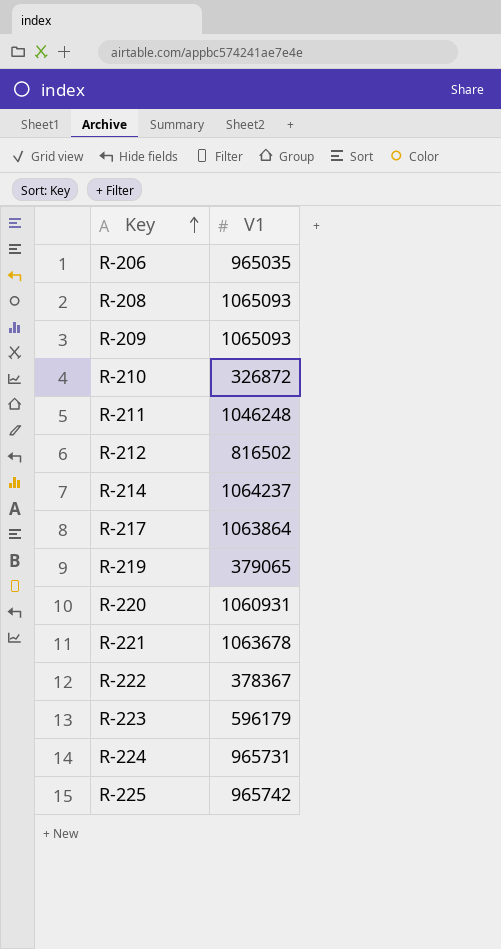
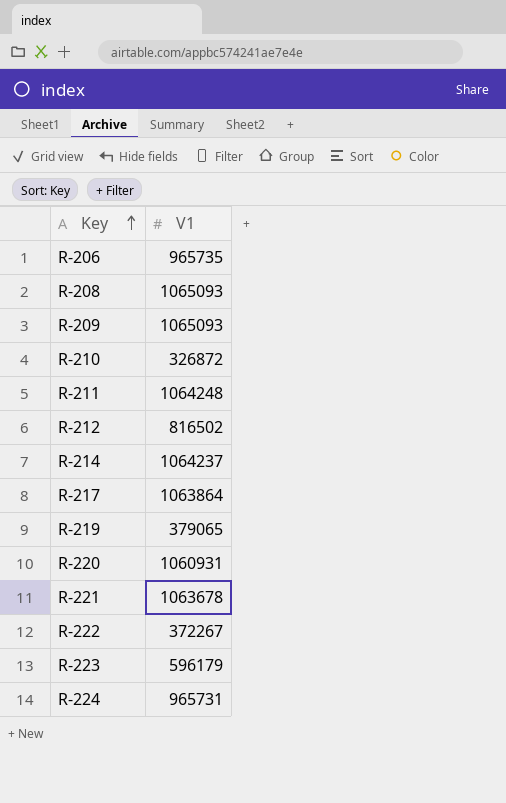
row R-225: 965742 -> none
R-206 | V1: 965035 -> 965735
R-211 | V1: 1046248 -> 1064248
R-222 | V1: 378367 -> 372267

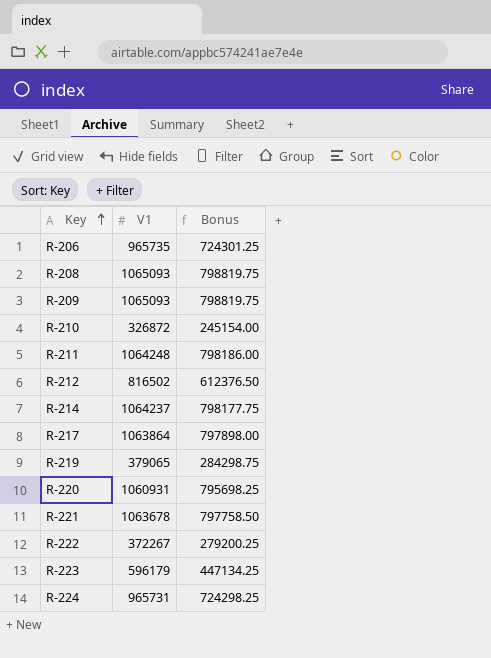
column Bonus | formula: none -> [V1] * 0.75

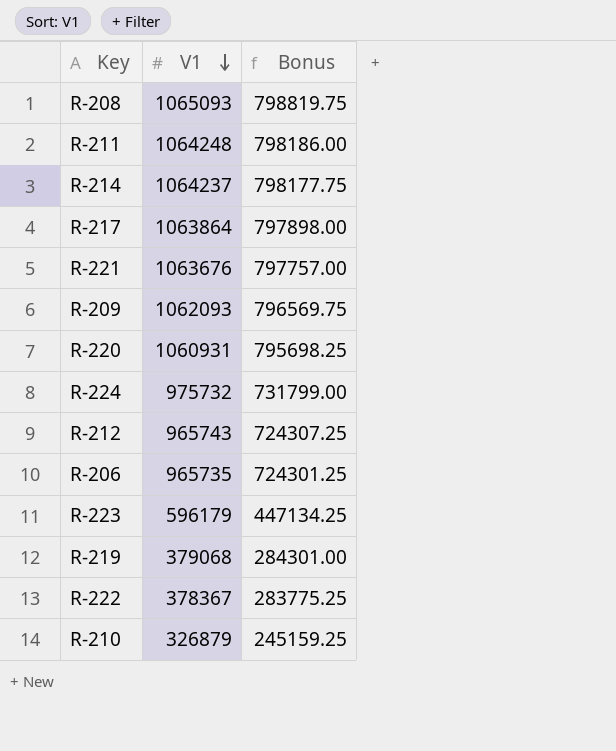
row order: Key ascending -> V1 descending
R-221 | V1: 1063678 -> 1063676
R-221 | Bonus: 797758.50 -> 797757.00
R-209 | V1: 1065093 -> 1062093
R-209 | Bonus: 798819.75 -> 796569.75
R-224 | V1: 965731 -> 975732
R-224 | Bonus: 724298.25 -> 731799.00
R-212 | V1: 816502 -> 965743
R-212 | Bonus: 612376.50 -> 724307.25
R-219 | V1: 379065 -> 379068
R-219 | Bonus: 284298.75 -> 284301.00
R-222 | V1: 372267 -> 378367
R-222 | Bonus: 279200.25 -> 283775.25
R-210 | V1: 326872 -> 326879
R-210 | Bonus: 245154.00 -> 245159.25

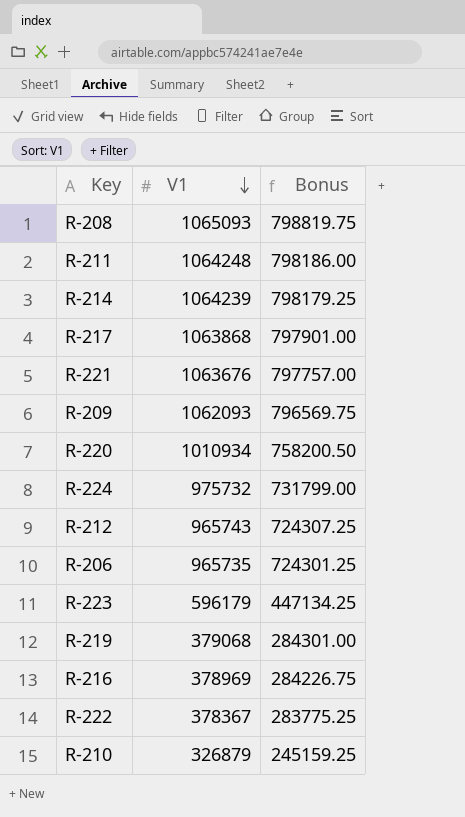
R-214 | V1: 1064237 -> 1064239
R-214 | Bonus: 798177.75 -> 798179.25
R-217 | V1: 1063864 -> 1063868
R-217 | Bonus: 797898.00 -> 797901.00
R-220 | V1: 1060931 -> 1010934
R-220 | Bonus: 795698.25 -> 758200.50
row R-216: none -> 378969 | 284226.75

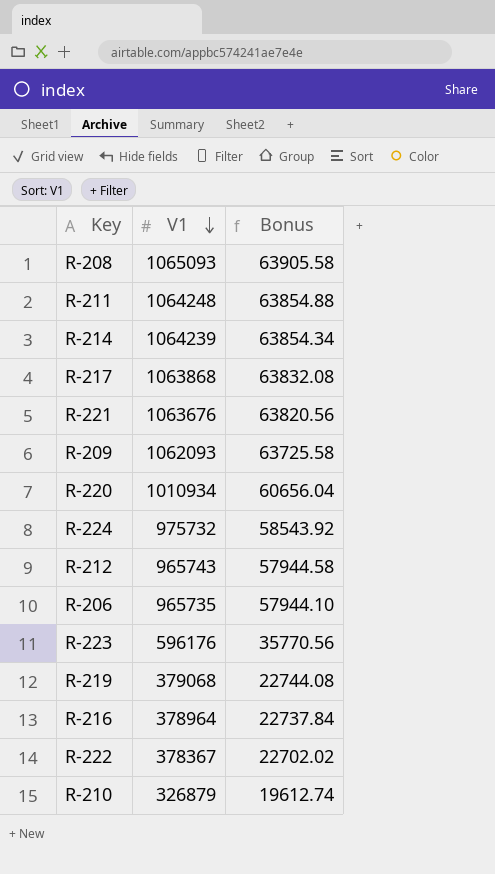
column Bonus | formula: [V1] * 0.75 -> [V1] * 0.06
R-223 | V1: 596179 -> 596176
R-216 | V1: 378969 -> 378964

